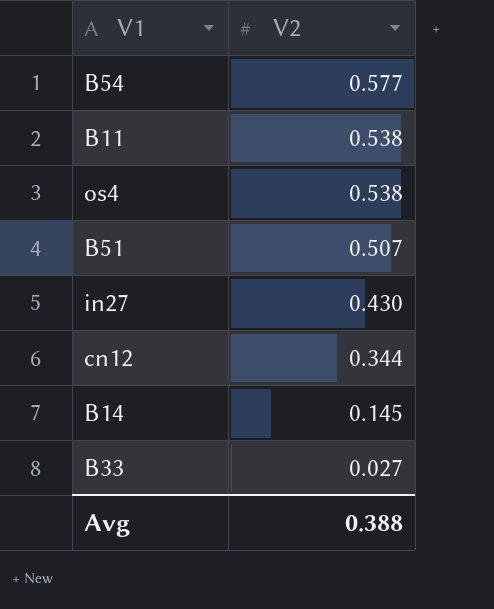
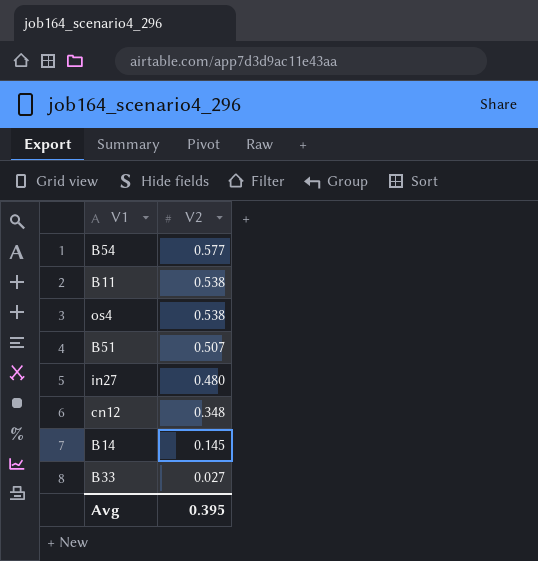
in27 | V2: 0.430 -> 0.480
cn12 | V2: 0.344 -> 0.348
Avg | V2: 0.388 -> 0.395

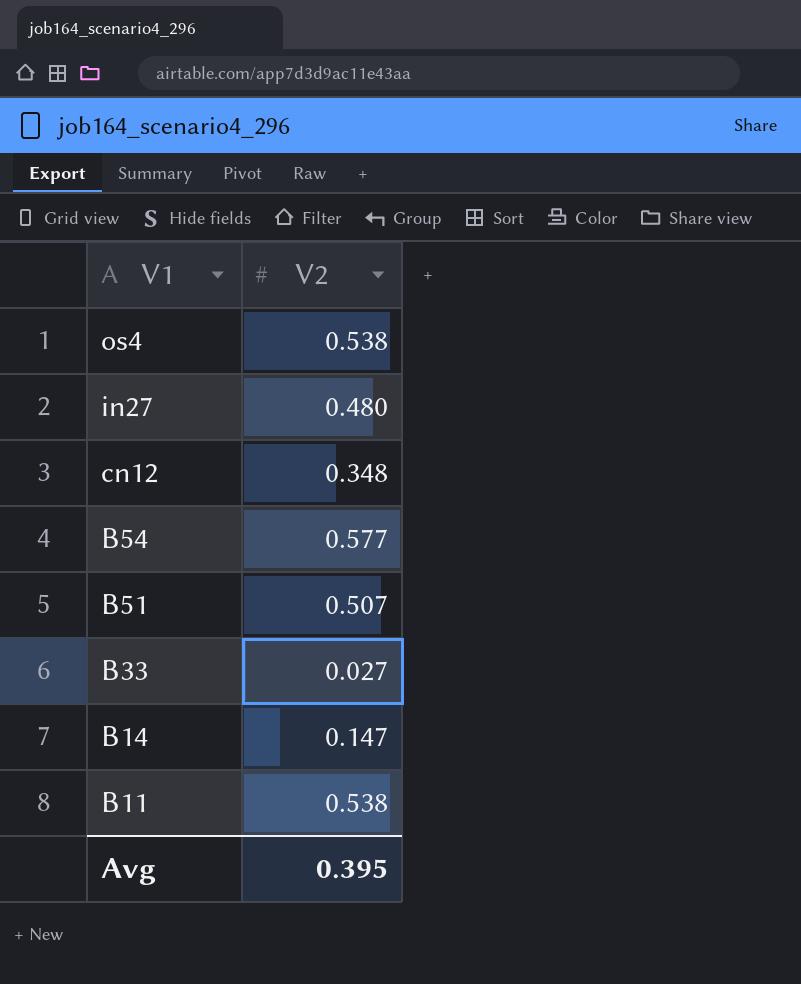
row order: V2 descending -> V1 descending
B14 | V2: 0.145 -> 0.147

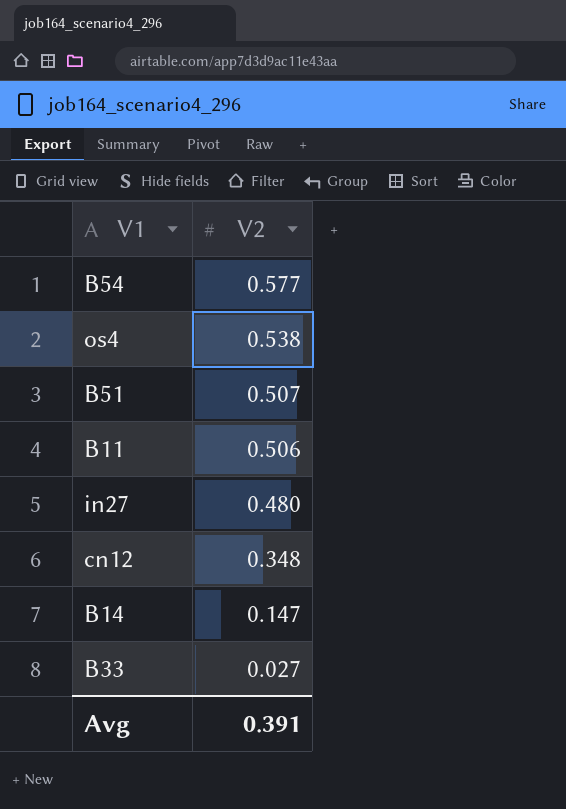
row order: V1 descending -> V2 descending
B11 | V2: 0.538 -> 0.506
Avg | V2: 0.395 -> 0.391

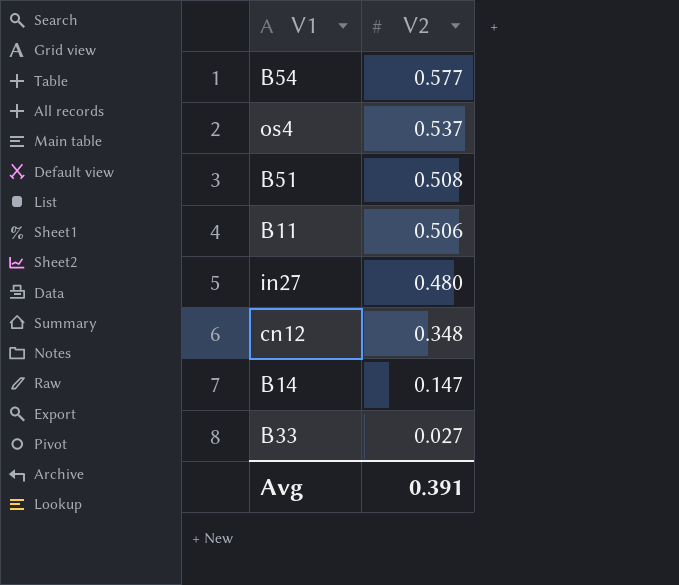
os4 | V2: 0.538 -> 0.537
B51 | V2: 0.507 -> 0.508

